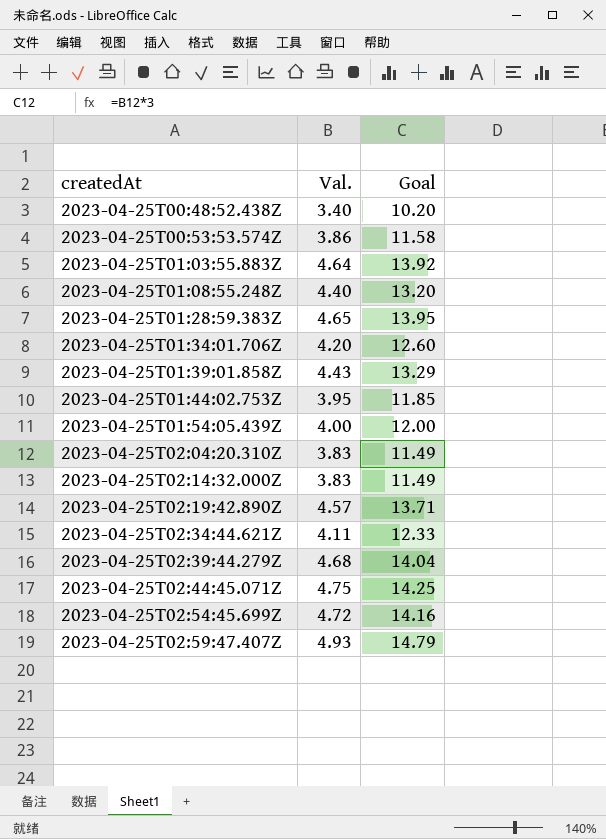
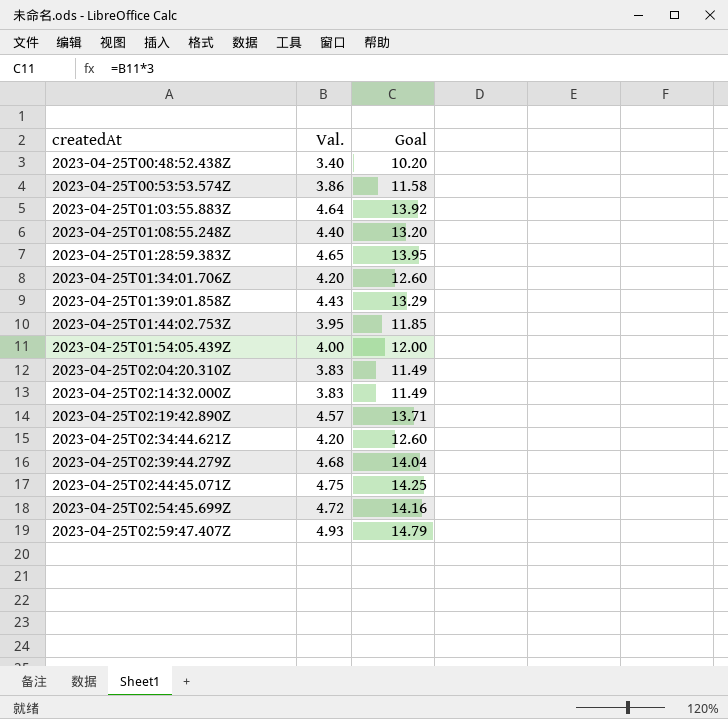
2023-04-25T02:34:44.621Z | Val.: 4.11 -> 4.20
2023-04-25T02:34:44.621Z | Goal: 12.33 -> 12.60

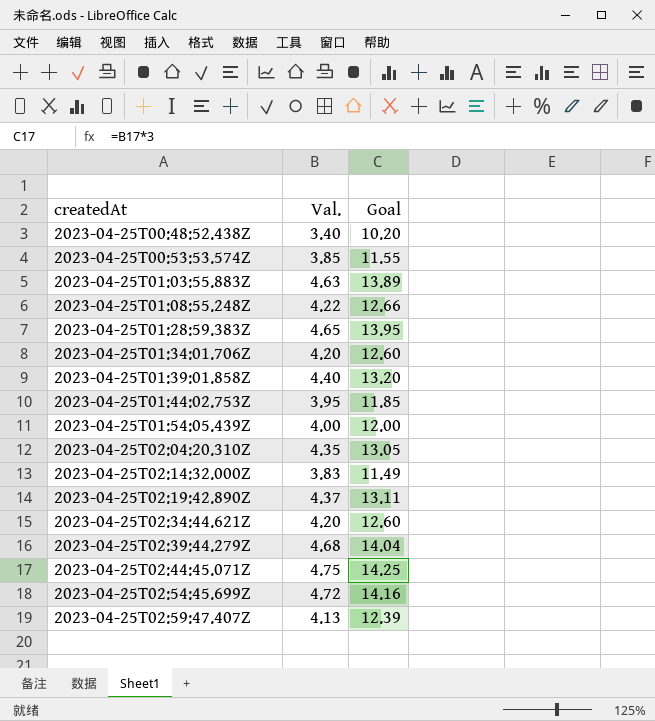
2023-04-25T00:53:53.574Z | Val.: 3.86 -> 3.85
2023-04-25T00:53:53.574Z | Goal: 11.58 -> 11.55
2023-04-25T01:03:55.883Z | Val.: 4.64 -> 4.63
2023-04-25T01:03:55.883Z | Goal: 13.92 -> 13.89
2023-04-25T01:08:55.248Z | Val.: 4.40 -> 4.22
2023-04-25T01:08:55.248Z | Goal: 13.20 -> 12.66
2023-04-25T01:39:01.858Z | Val.: 4.43 -> 4.40
2023-04-25T01:39:01.858Z | Goal: 13.29 -> 13.20
2023-04-25T02:04:20.310Z | Val.: 3.83 -> 4.35
2023-04-25T02:04:20.310Z | Goal: 11.49 -> 13.05
2023-04-25T02:19:42.890Z | Val.: 4.57 -> 4.37
2023-04-25T02:19:42.890Z | Goal: 13.71 -> 13.11
2023-04-25T02:59:47.407Z | Val.: 4.93 -> 4.13
2023-04-25T02:59:47.407Z | Goal: 14.79 -> 12.39

